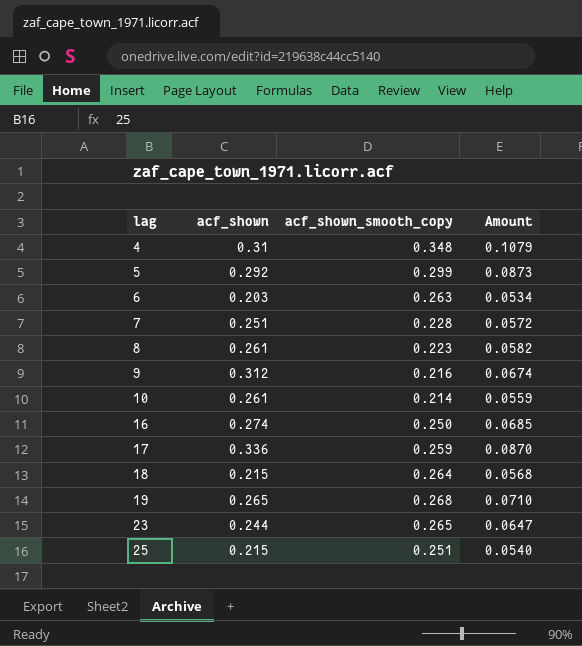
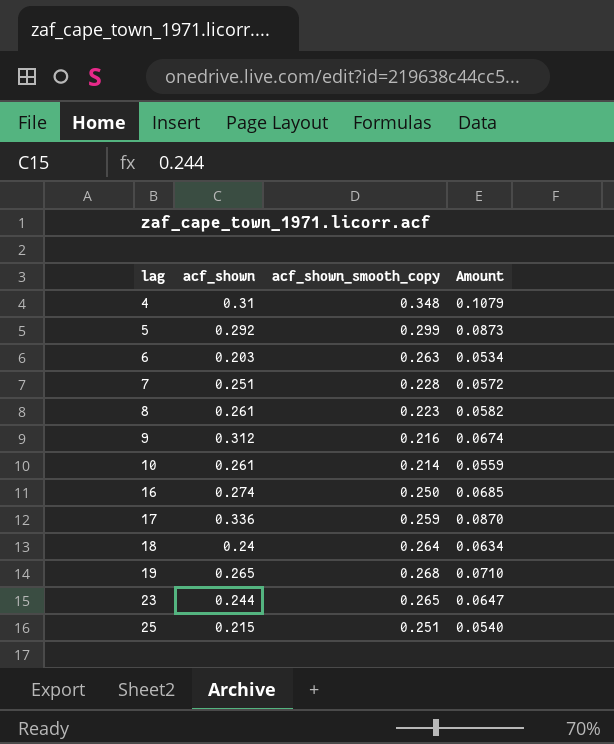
18 | acf_shown: 0.215 -> 0.24
18 | Amount: 0.0568 -> 0.0634

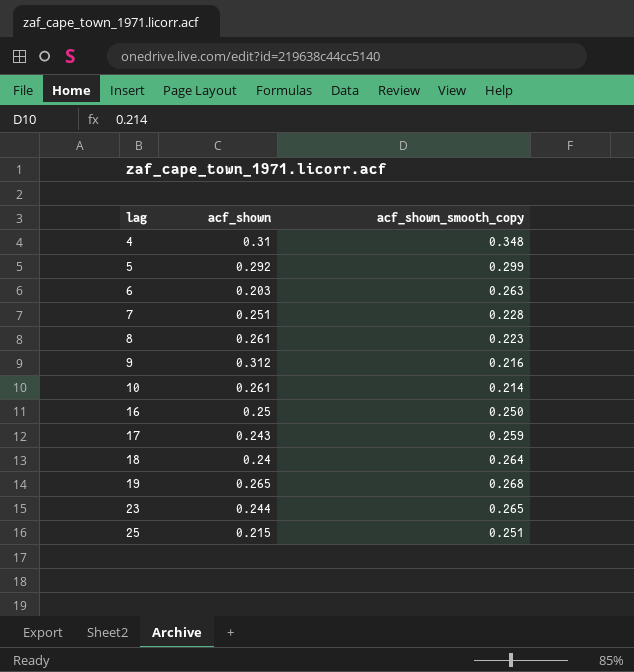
column Amount | formula: [acf_shown] * [acf_shown_smooth_copy] -> none
16 | acf_shown: 0.274 -> 0.25
17 | acf_shown: 0.336 -> 0.243

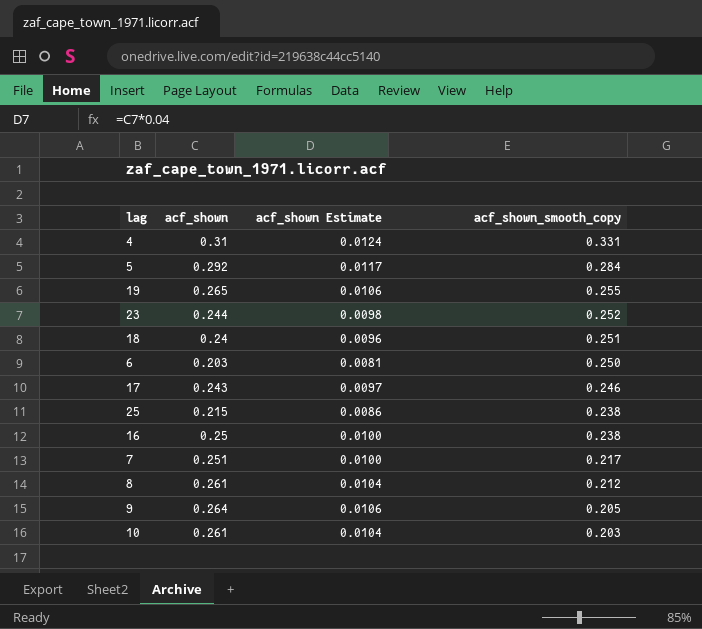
row order: lag ascending -> acf_shown_smooth_copy descending
column acf_shown Estimate | formula: none -> [acf_shown] * 0.04
4 | acf_shown_smooth_copy: 0.348 -> 0.331
5 | acf_shown_smooth_copy: 0.299 -> 0.284
19 | acf_shown_smooth_copy: 0.268 -> 0.255
23 | acf_shown_smooth_copy: 0.265 -> 0.252
18 | acf_shown_smooth_copy: 0.264 -> 0.251
6 | acf_shown_smooth_copy: 0.263 -> 0.250
17 | acf_shown_smooth_copy: 0.259 -> 0.246
25 | acf_shown_smooth_copy: 0.251 -> 0.238
16 | acf_shown_smooth_copy: 0.250 -> 0.238
7 | acf_shown_smooth_copy: 0.228 -> 0.217
8 | acf_shown_smooth_copy: 0.223 -> 0.212
9 | acf_shown: 0.312 -> 0.264
9 | acf_shown_smooth_copy: 0.216 -> 0.205
10 | acf_shown_smooth_copy: 0.214 -> 0.203

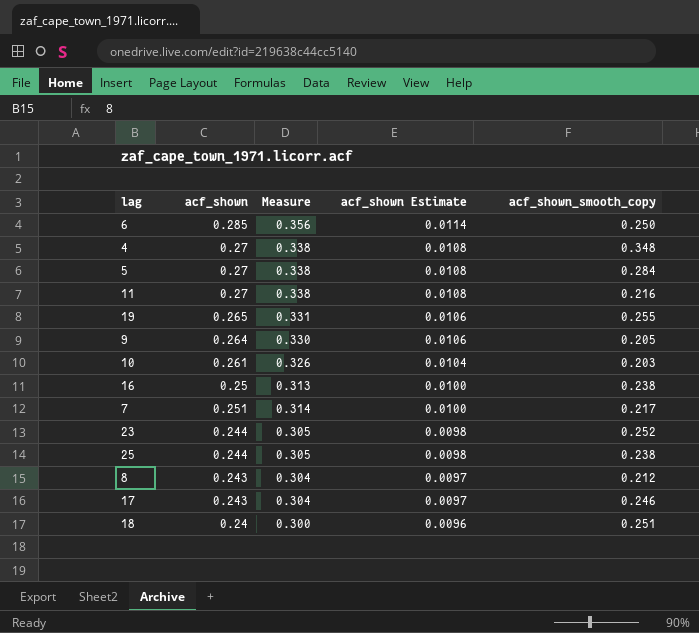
row order: acf_shown_smooth_copy descending -> acf_shown Estimate descending
column Measure | formula: none -> [acf_shown] * 1.25
6 | acf_shown: 0.203 -> 0.285
6 | acf_shown Estimate: 0.0081 -> 0.0114
4 | acf_shown: 0.31 -> 0.27
4 | acf_shown Estimate: 0.0124 -> 0.0108
4 | acf_shown_smooth_copy: 0.331 -> 0.348
5 | acf_shown: 0.292 -> 0.27
5 | acf_shown Estimate: 0.0117 -> 0.0108
row 11: none -> 0.27 | 0.338 | 0.0108 | 0.216
25 | acf_shown: 0.215 -> 0.244
25 | acf_shown Estimate: 0.0086 -> 0.0098
8 | acf_shown: 0.261 -> 0.243
8 | acf_shown Estimate: 0.0104 -> 0.0097

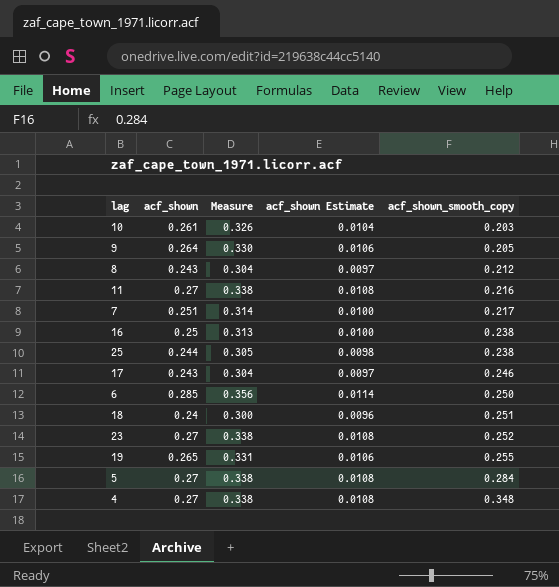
row order: acf_shown Estimate descending -> acf_shown_smooth_copy ascending
23 | acf_shown: 0.244 -> 0.27
23 | Measure: 0.305 -> 0.338
23 | acf_shown Estimate: 0.0098 -> 0.0108

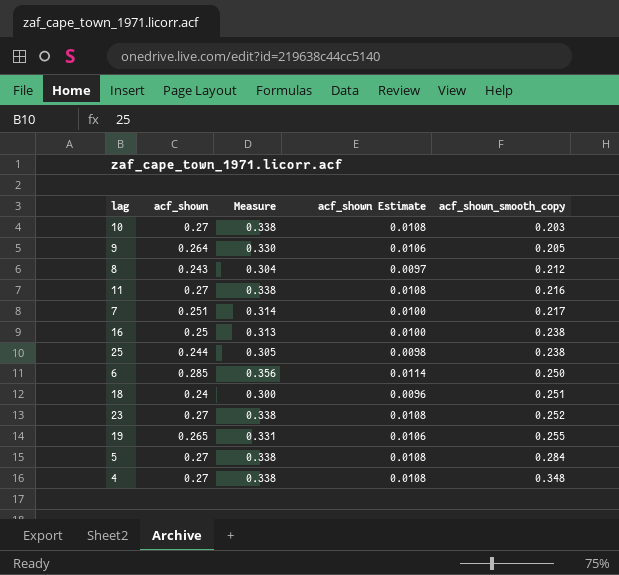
row 17: 0.243 | 0.304 | 0.0097 | 0.246 -> none
10 | acf_shown: 0.261 -> 0.27
10 | Measure: 0.326 -> 0.338
10 | acf_shown Estimate: 0.0104 -> 0.0108

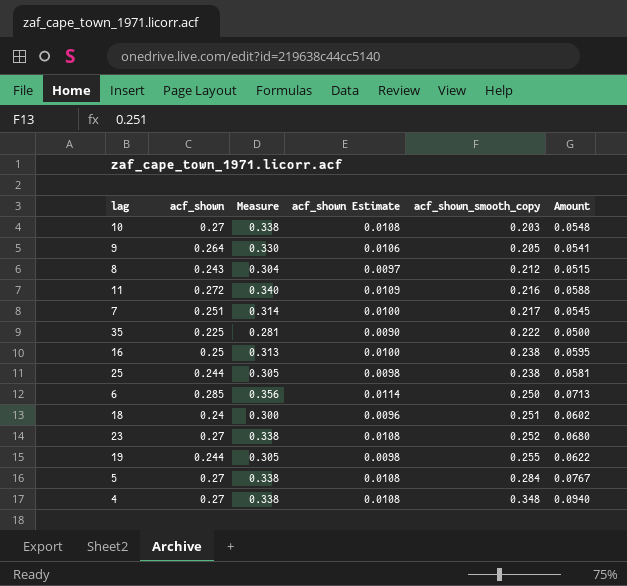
column Amount | formula: none -> [acf_shown] * [acf_shown_smooth_copy]
11 | acf_shown: 0.27 -> 0.272
11 | Measure: 0.338 -> 0.340
11 | acf_shown Estimate: 0.0108 -> 0.0109
row 35: none -> 0.225 | 0.281 | 0.0090 | 0.222 | 0.0500
19 | acf_shown: 0.265 -> 0.244
19 | Measure: 0.331 -> 0.305
19 | acf_shown Estimate: 0.0106 -> 0.0098

